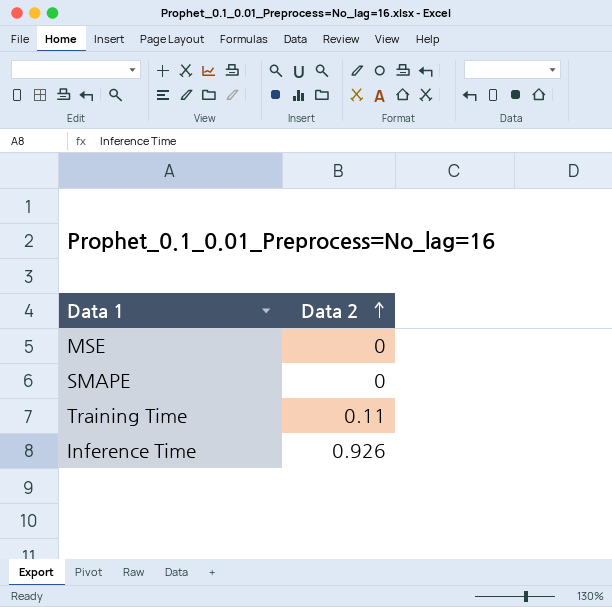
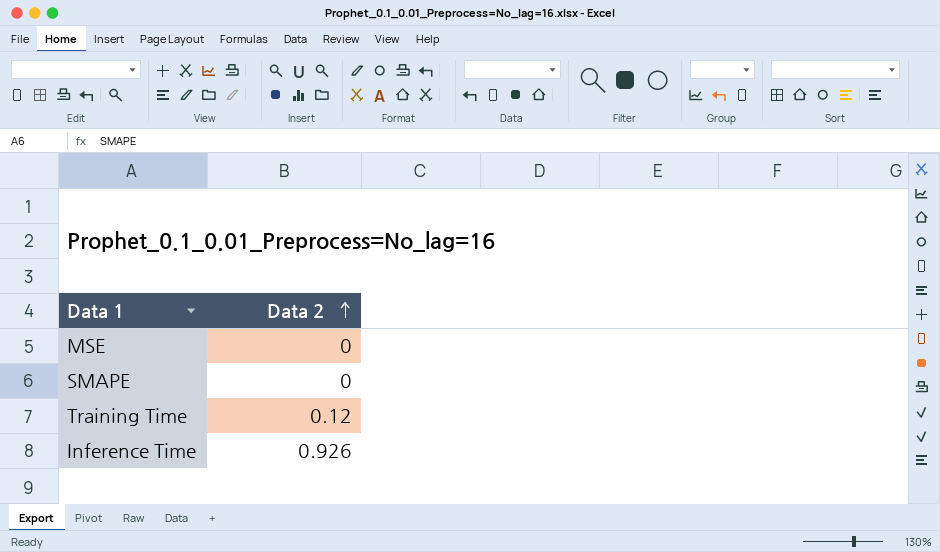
Training Time | Data 2: 0.11 -> 0.12

